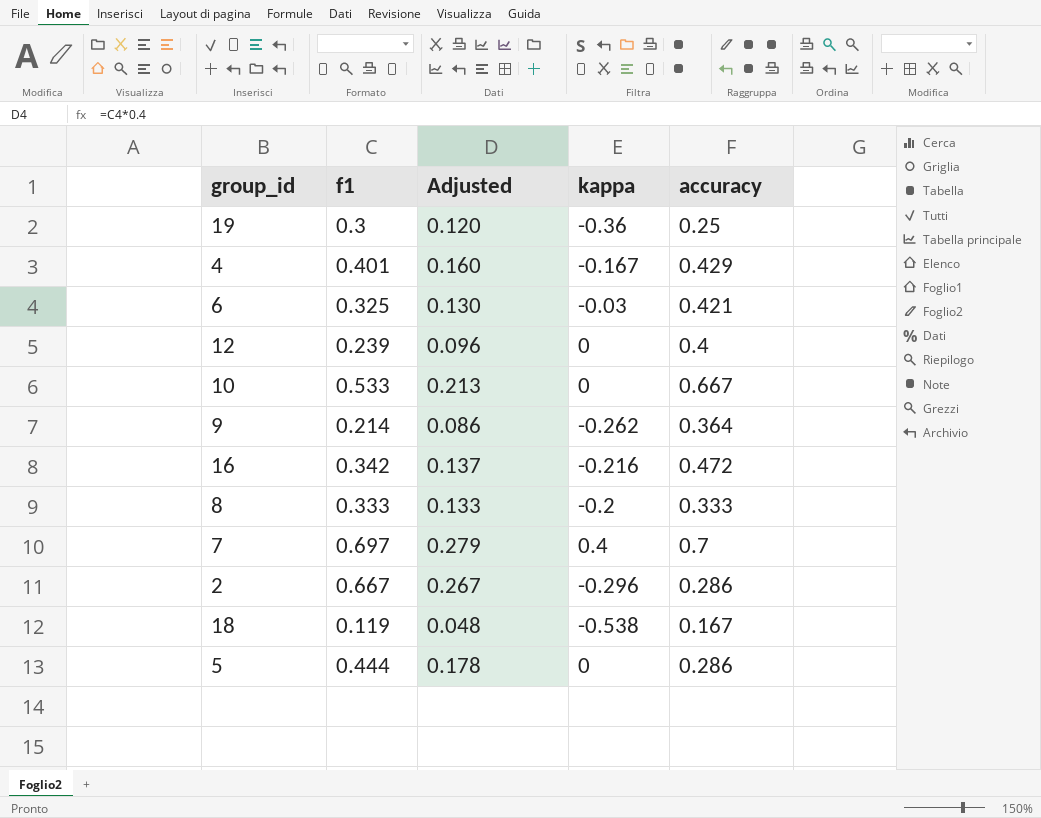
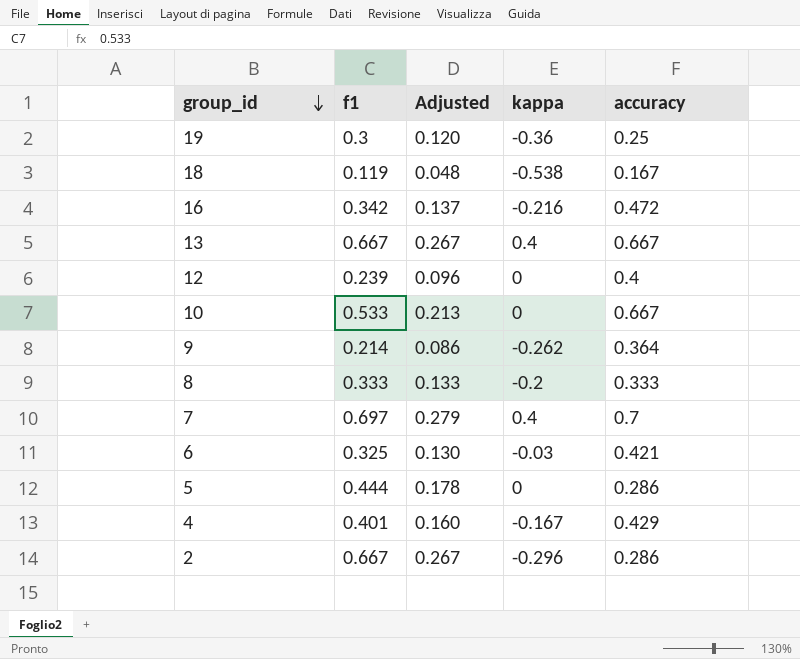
row order: none -> group_id descending
row 13: none -> 0.667 | 0.267 | 0.4 | 0.667

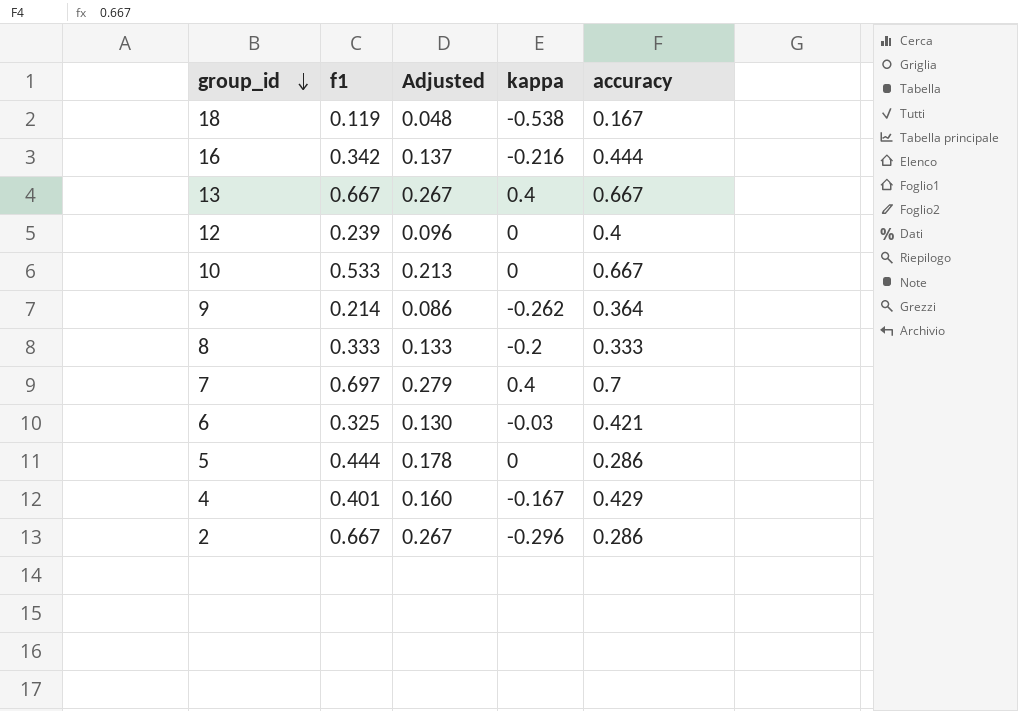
row 19: 0.3 | 0.120 | -0.36 | 0.25 -> none
16 | accuracy: 0.472 -> 0.444

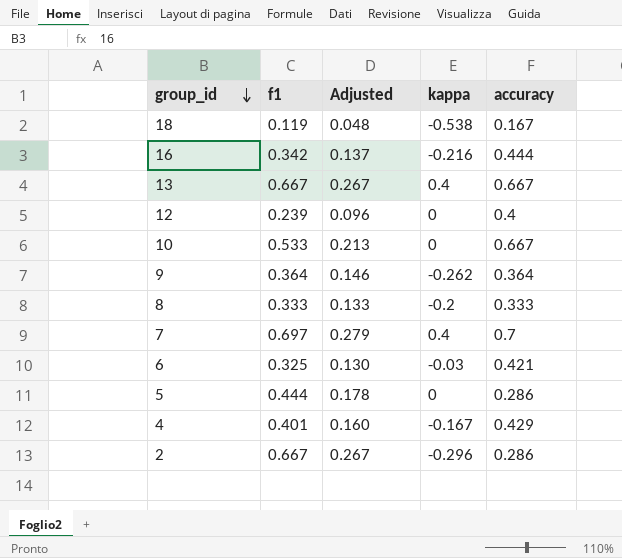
9 | f1: 0.214 -> 0.364
9 | Adjusted: 0.086 -> 0.146

